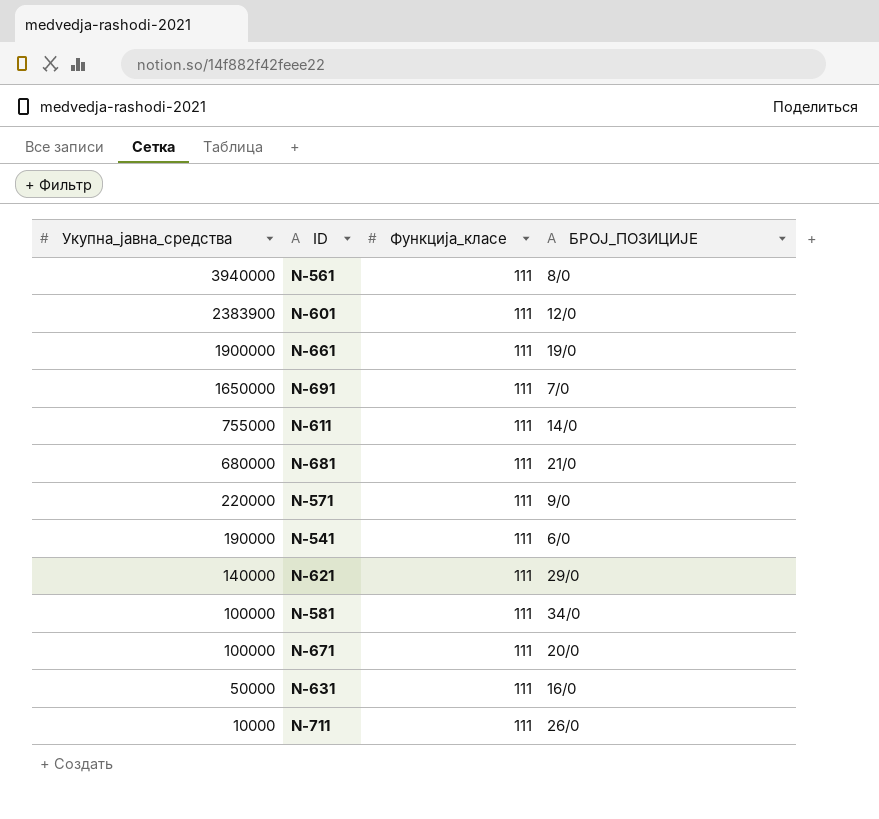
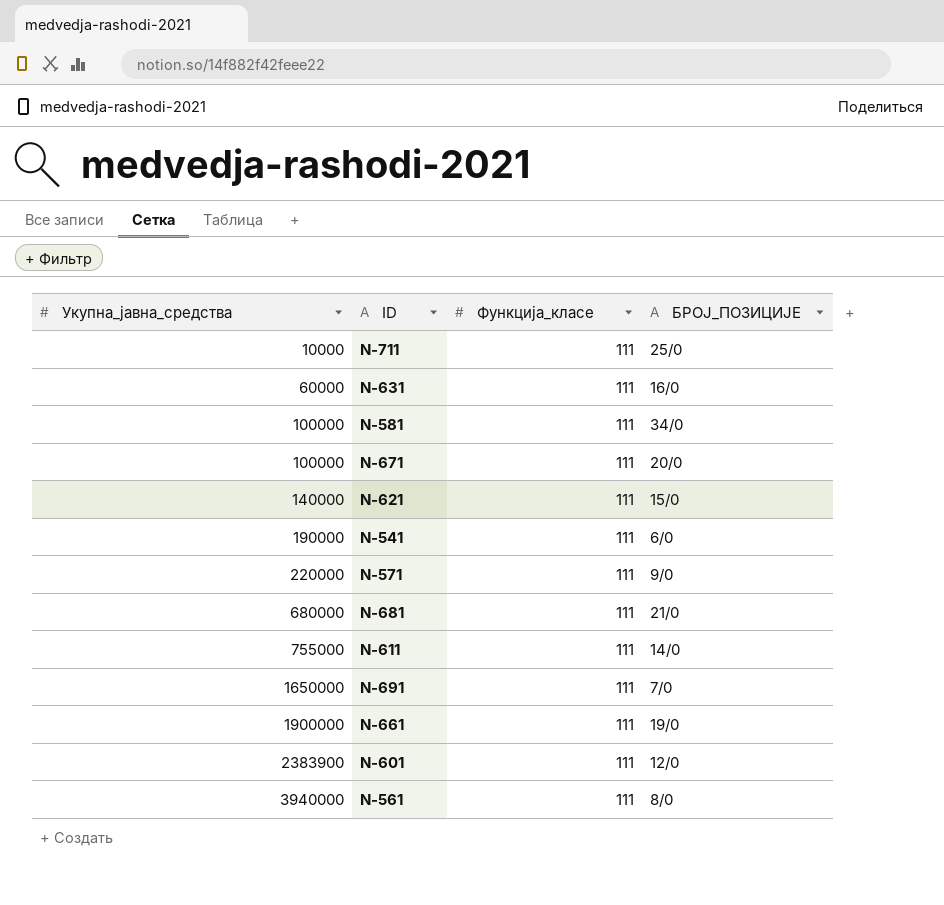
row order: Укупна_јавна_средства descending -> Укупна_јавна_средства ascending
N-711 | БРОЈ_ПОЗИЦИЈЕ: 26/0 -> 25/0
N-631 | Укупна_јавна_средства: 50000 -> 60000
N-621 | БРОЈ_ПОЗИЦИЈЕ: 29/0 -> 15/0

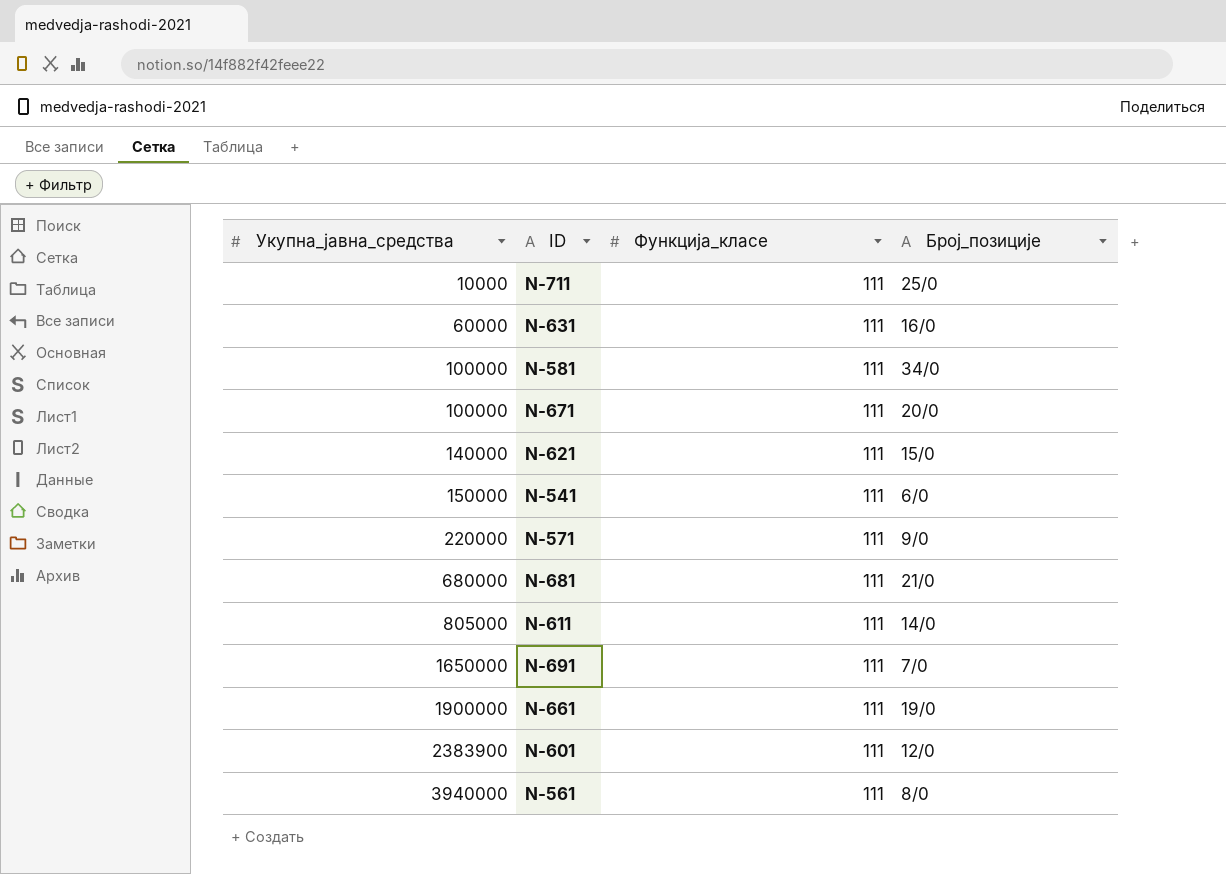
column name: БРОЈ_ПОЗИЦИЈЕ -> Број_позиције
N-541 | Укупна_јавна_средства: 190000 -> 150000
N-611 | Укупна_јавна_средства: 755000 -> 805000

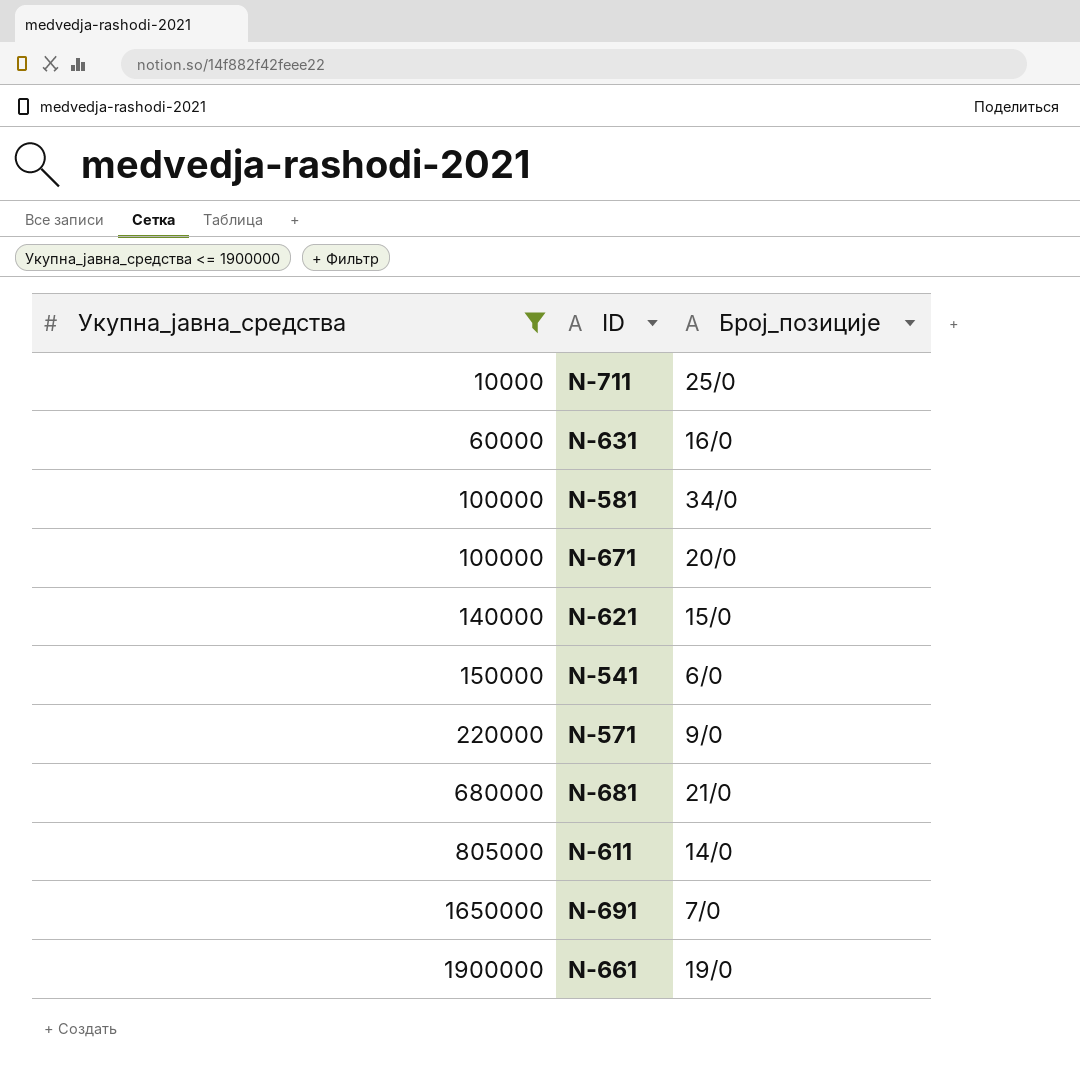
filter: none -> Укупна_јавна_средства <= 1900000
column Функција_класе | position: 3 -> none

